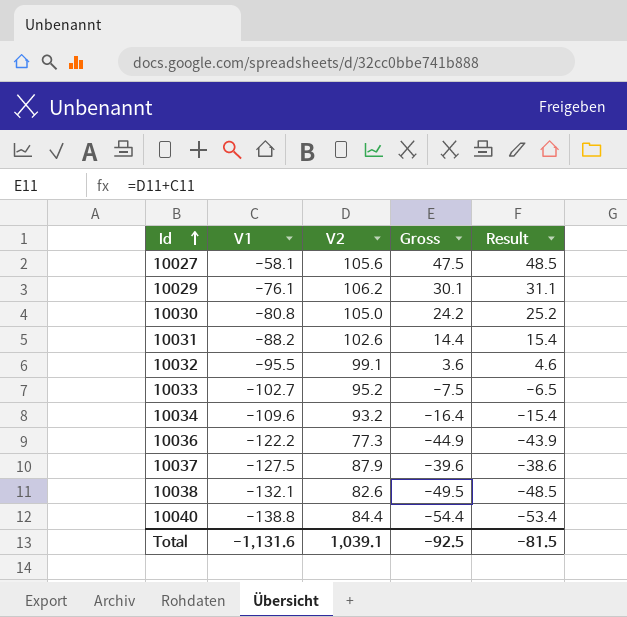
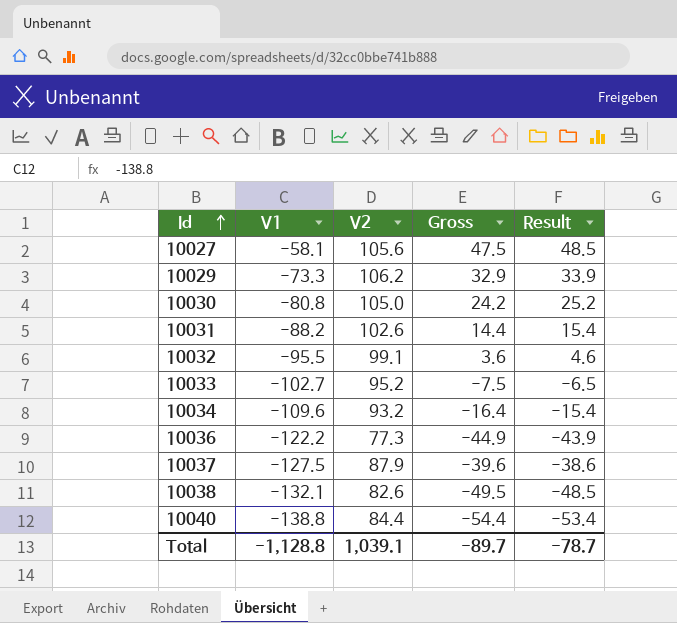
10029 | V1: -76.1 -> -73.3
10029 | Gross: 30.1 -> 32.9
10029 | Result: 31.1 -> 33.9
Total | V1: -1,131.6 -> -1,128.8
Total | Gross: -92.5 -> -89.7
Total | Result: -81.5 -> -78.7

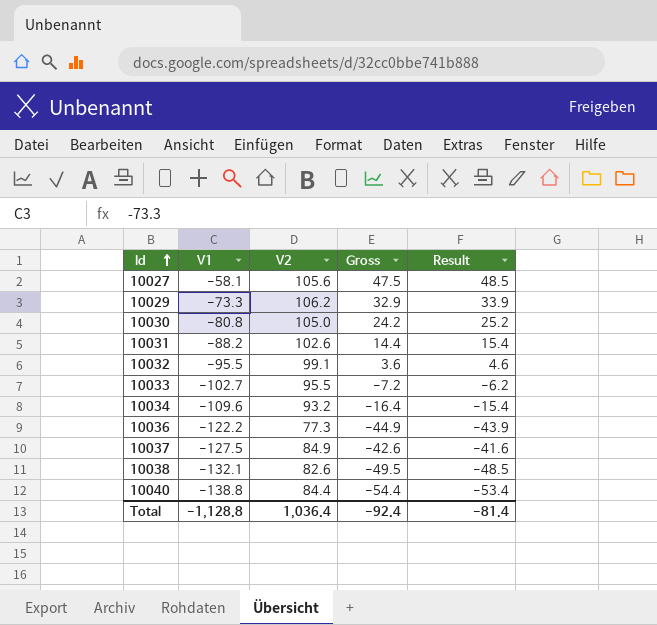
10033 | V2: 95.2 -> 95.5
10033 | Gross: -7.5 -> -7.2
10033 | Result: -6.5 -> -6.2
10037 | V2: 87.9 -> 84.9
10037 | Gross: -39.6 -> -42.6
10037 | Result: -38.6 -> -41.6
Total | V2: 1,039.1 -> 1,036.4
Total | Gross: -89.7 -> -92.4
Total | Result: -78.7 -> -81.4

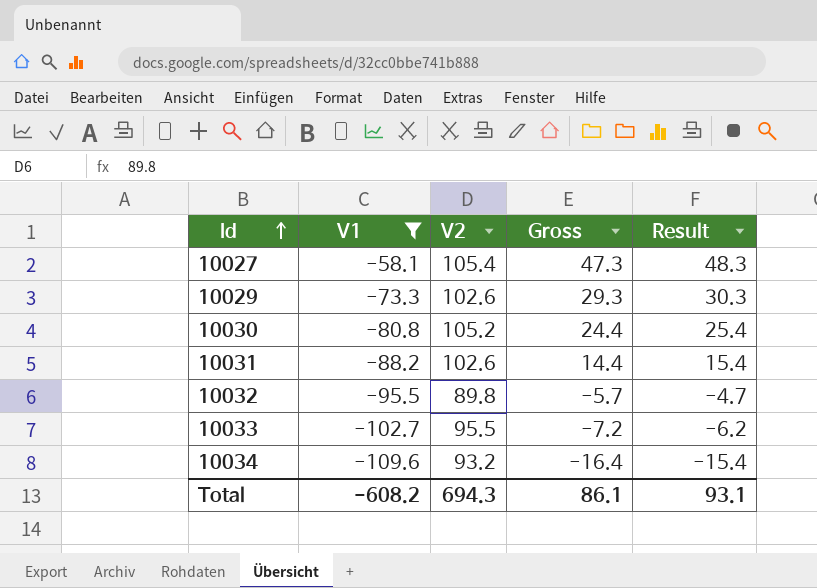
filter: none -> V1 >= -109.6
10027 | V2: 105.6 -> 105.4
10027 | Gross: 47.5 -> 47.3
10027 | Result: 48.5 -> 48.3
10029 | V2: 106.2 -> 102.6
10029 | Gross: 32.9 -> 29.3
10029 | Result: 33.9 -> 30.3
10030 | V2: 105.0 -> 105.2
10030 | Gross: 24.2 -> 24.4
10030 | Result: 25.2 -> 25.4
10032 | V2: 99.1 -> 89.8
10032 | Gross: 3.6 -> -5.7
10032 | Result: 4.6 -> -4.7
Total | V1: -1,128.8 -> -608.2
Total | V2: 1,036.4 -> 694.3
Total | Gross: -92.4 -> 86.1
Total | Result: -81.4 -> 93.1

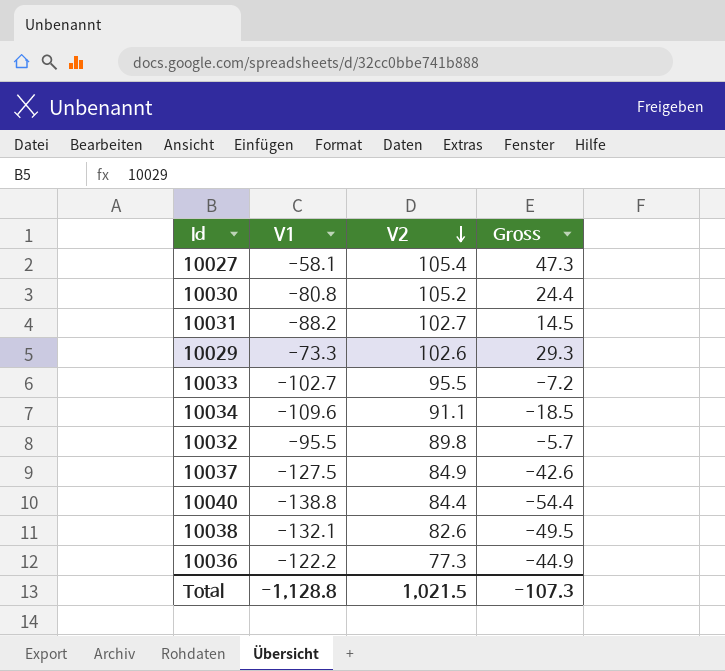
filter: V1 >= -109.6 -> none
row order: Id ascending -> V2 descending
column Result | formula: [Gross] + 1 -> none
10031 | V2: 102.6 -> 102.7
10031 | Gross: 14.4 -> 14.5
10034 | V2: 93.2 -> 91.1
10034 | Gross: -16.4 -> -18.5
Total | V1: -608.2 -> -1,128.8
Total | V2: 694.3 -> 1,021.5
Total | Gross: 86.1 -> -107.3

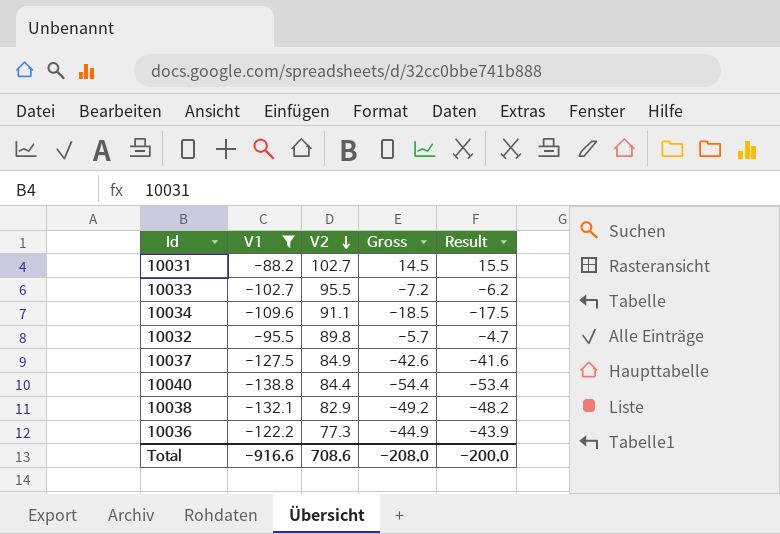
filter: none -> V1 <= -88.2
column Result | formula: none -> [Gross] + 1
10038 | V2: 82.6 -> 82.9
10038 | Gross: -49.5 -> -49.2
Total | V1: -1,128.8 -> -916.6
Total | V2: 1,021.5 -> 708.6
Total | Gross: -107.3 -> -208.0

